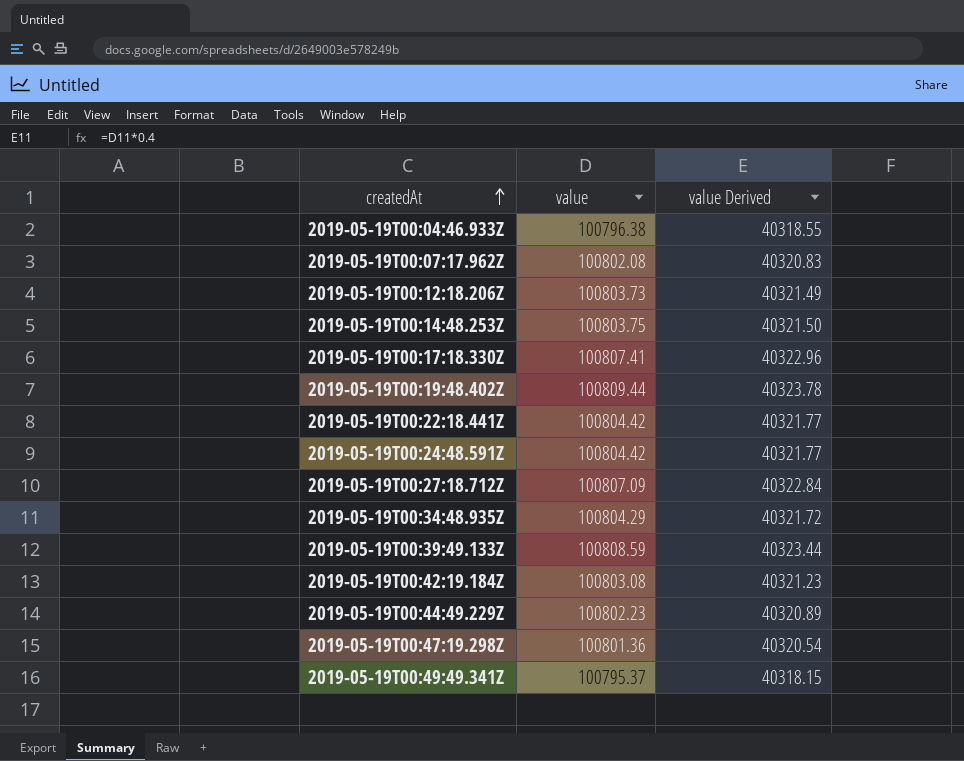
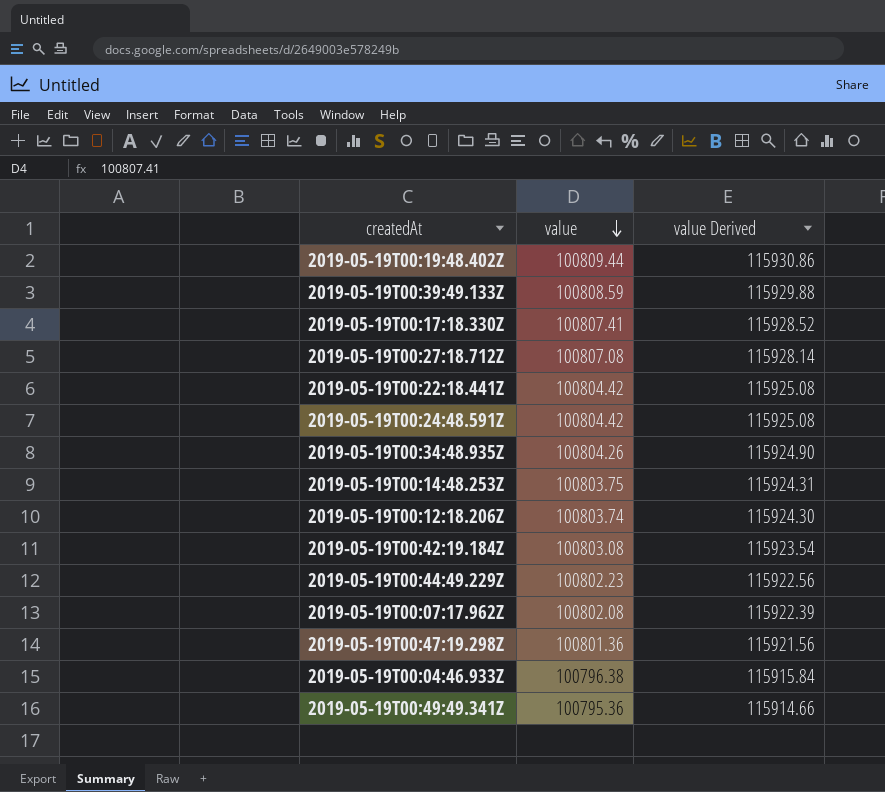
row order: createdAt ascending -> value descending
column value Derived | formula: [value] * 0.4 -> [value] * 1.15
2019-05-19T00:27:18.712Z | value: 100807.09 -> 100807.08
2019-05-19T00:34:48.935Z | value: 100804.29 -> 100804.26
2019-05-19T00:12:18.206Z | value: 100803.73 -> 100803.74
2019-05-19T00:49:49.341Z | value: 100795.37 -> 100795.36

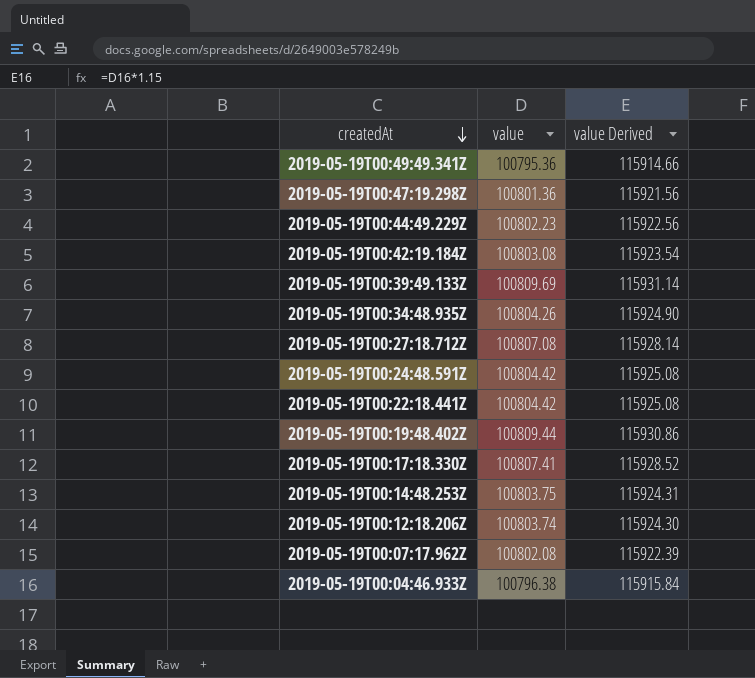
row order: value descending -> createdAt descending
2019-05-19T00:39:49.133Z | value: 100808.59 -> 100809.69
2019-05-19T00:39:49.133Z | value Derived: 115929.88 -> 115931.14

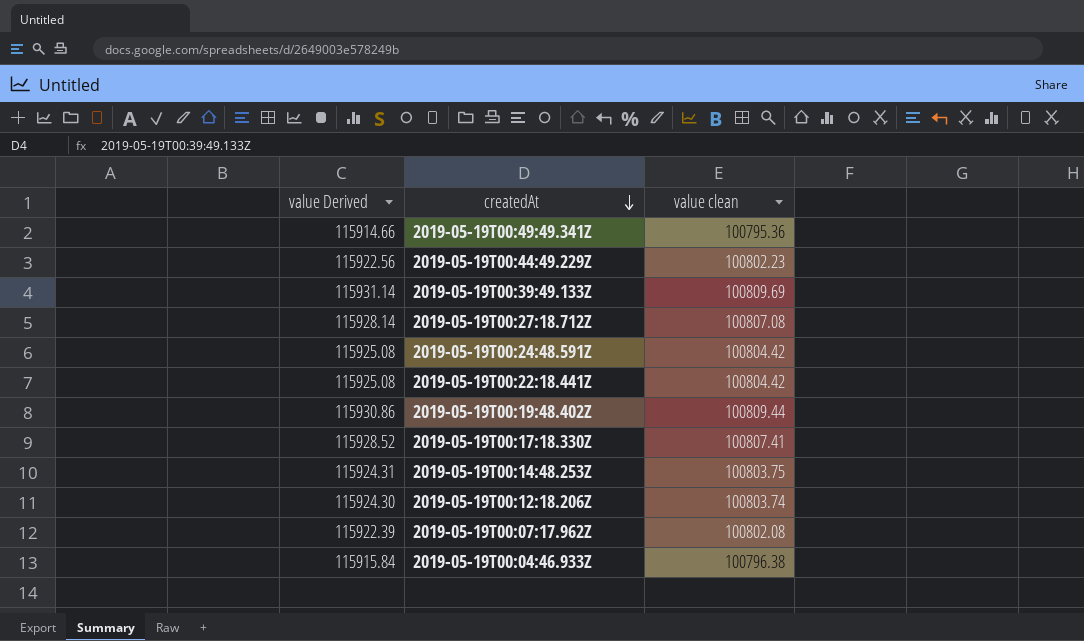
column value Derived | position: 3 -> 1
column name: value -> value clean
row 2019-05-19T00:47:19.298Z: 100801.36 | 115921.56 -> none
row 2019-05-19T00:42:19.184Z: 100803.08 | 115923.54 -> none
row 2019-05-19T00:34:48.935Z: 100804.26 | 115924.90 -> none

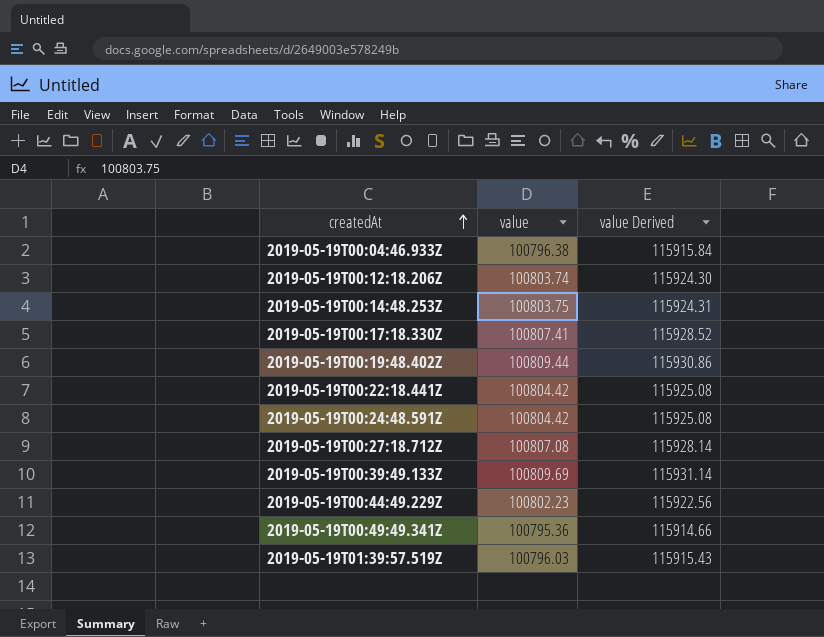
row order: createdAt descending -> createdAt ascending
column name: value clean -> value
column value Derived | position: 1 -> 3
row 2019-05-19T00:07:17.962Z: 115922.39 | 100802.08 -> none
row 2019-05-19T01:39:57.519Z: none -> 100796.03 | 115915.43

